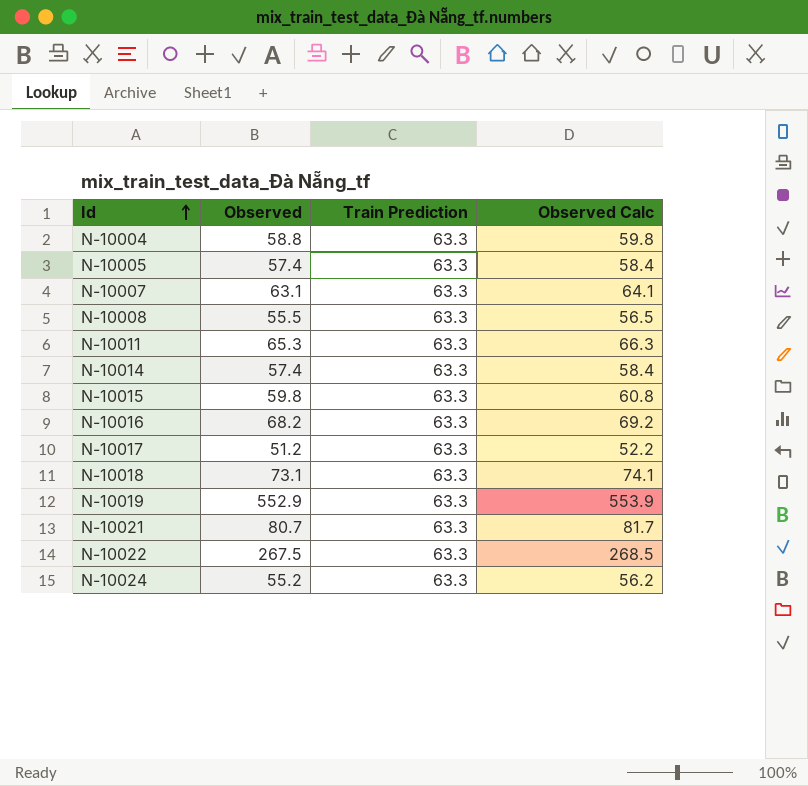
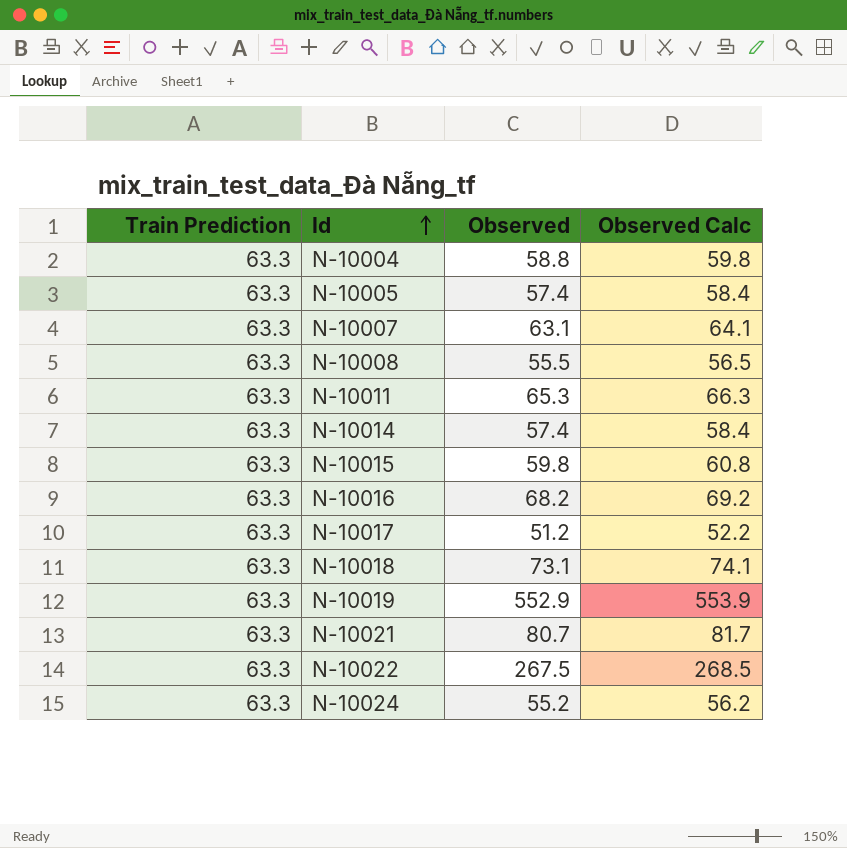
column Train Prediction | position: 3 -> 1

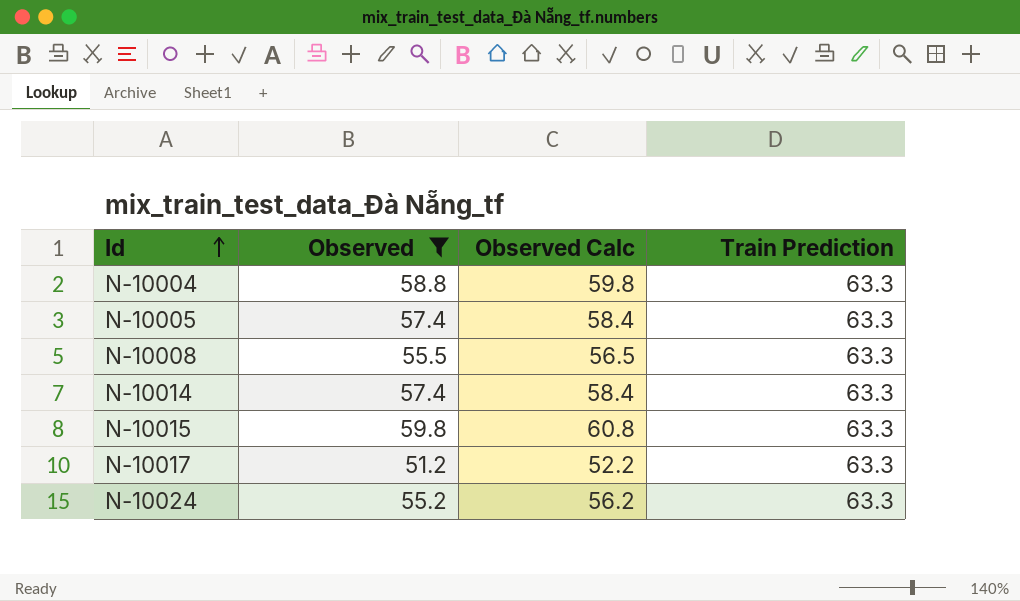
filter: none -> Observed <= 59.8
column Train Prediction | position: 1 -> 4

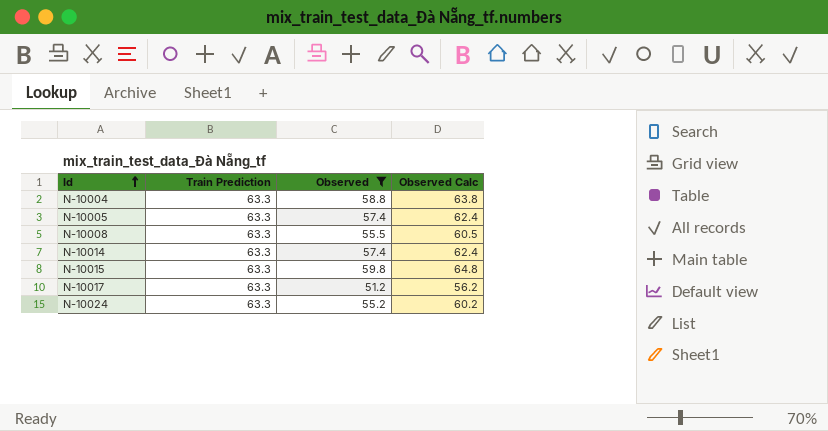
column Train Prediction | position: 4 -> 2
column Observed Calc | formula: [Observed] + 1 -> [Observed] + 5

